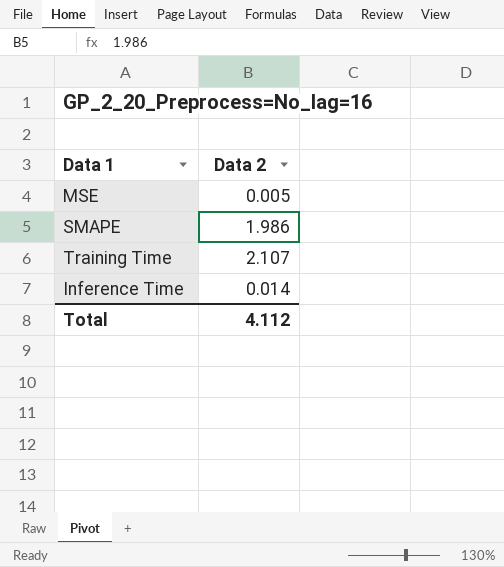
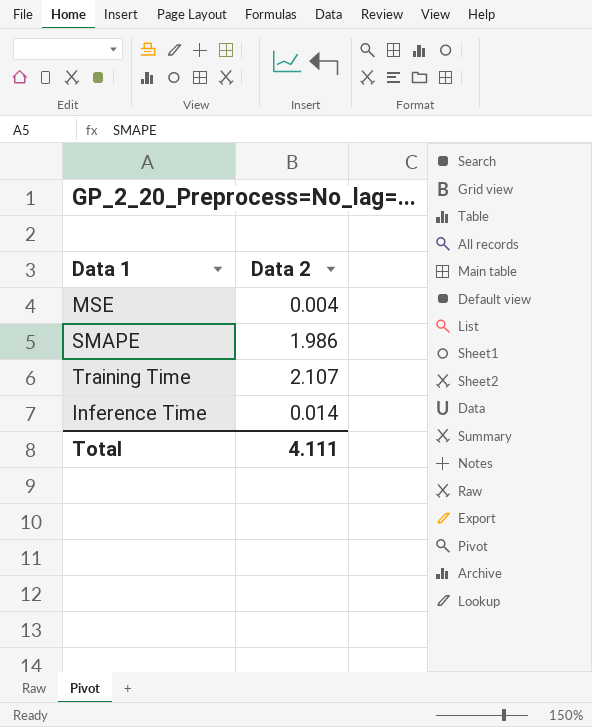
MSE | Data 2: 0.005 -> 0.004
Total | Data 2: 4.112 -> 4.111

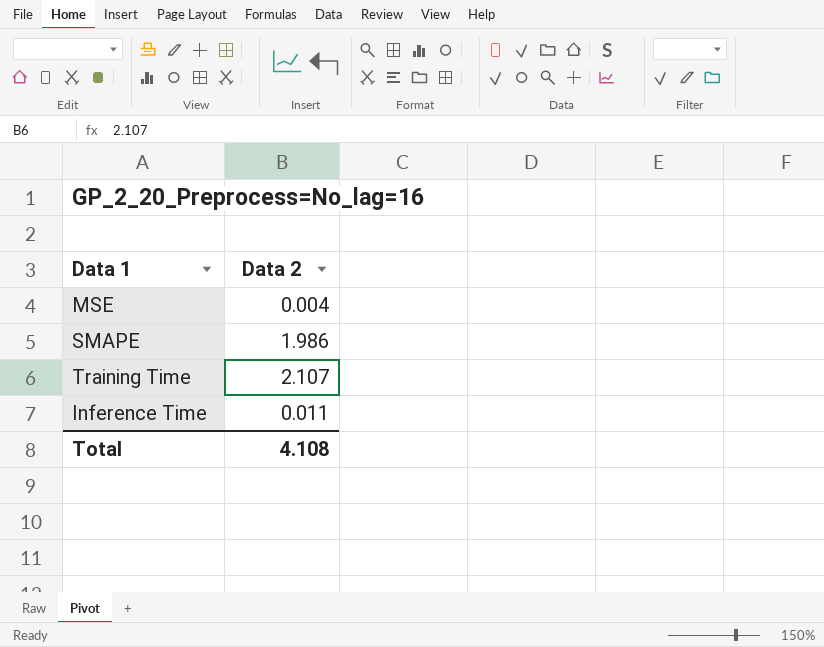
Inference Time | Data 2: 0.014 -> 0.011
Total | Data 2: 4.111 -> 4.108

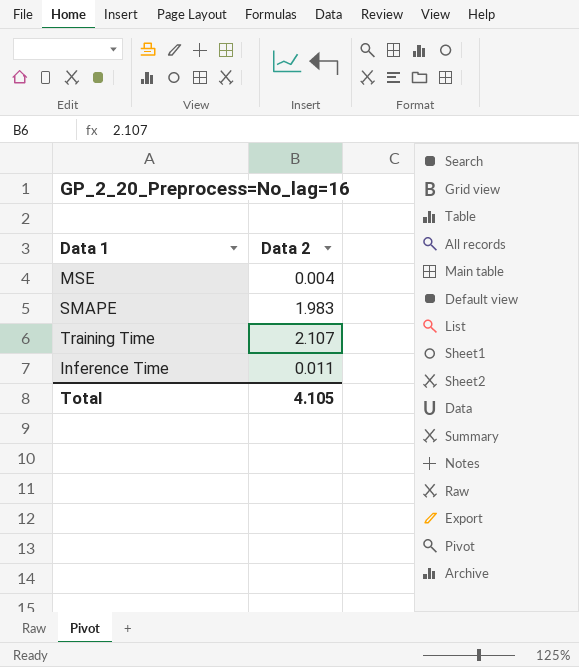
SMAPE | Data 2: 1.986 -> 1.983
Total | Data 2: 4.108 -> 4.105

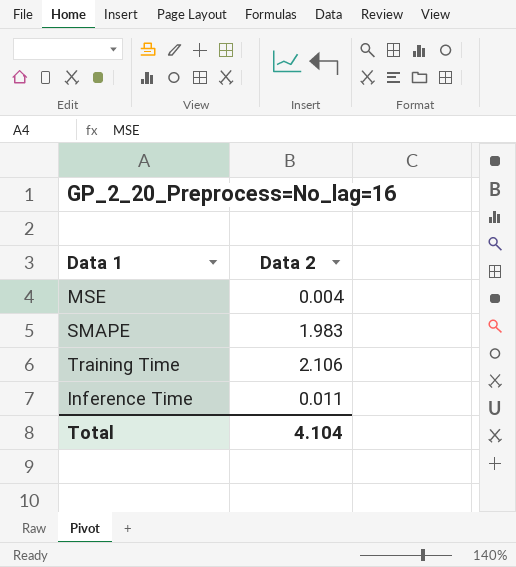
Training Time | Data 2: 2.107 -> 2.106
Total | Data 2: 4.105 -> 4.104

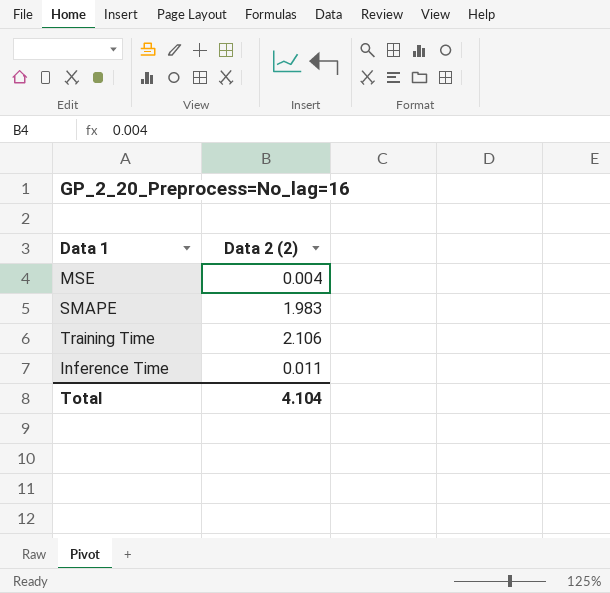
column name: Data 2 -> Data 2 (2)

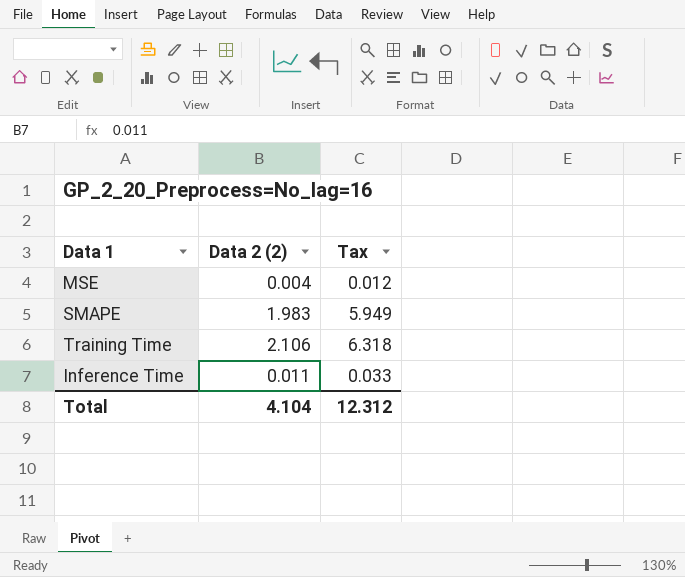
column Tax | formula: none -> [Data 2 (2)] * 3

